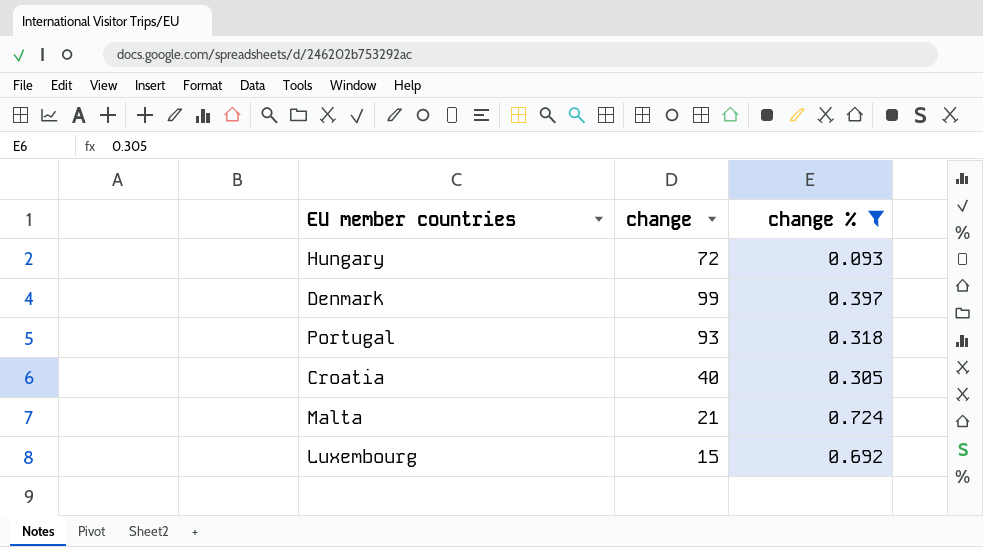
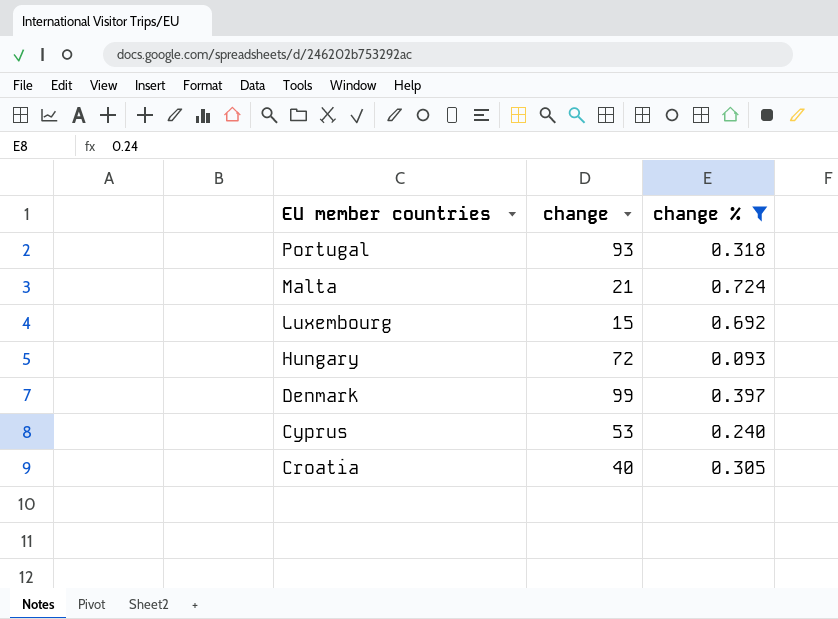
row order: none -> EU member countries descending
row Cyprus: none -> 53 | 0.240

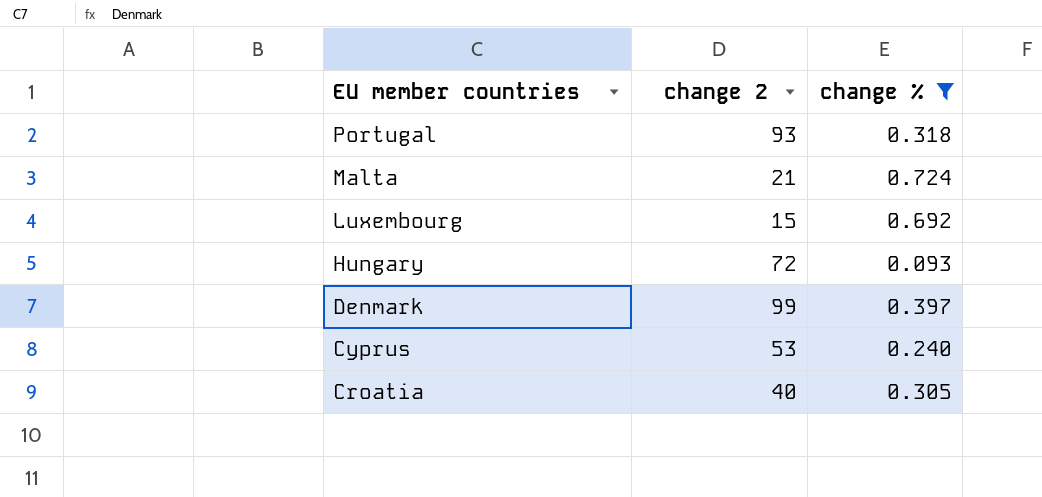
column name: change -> change 2

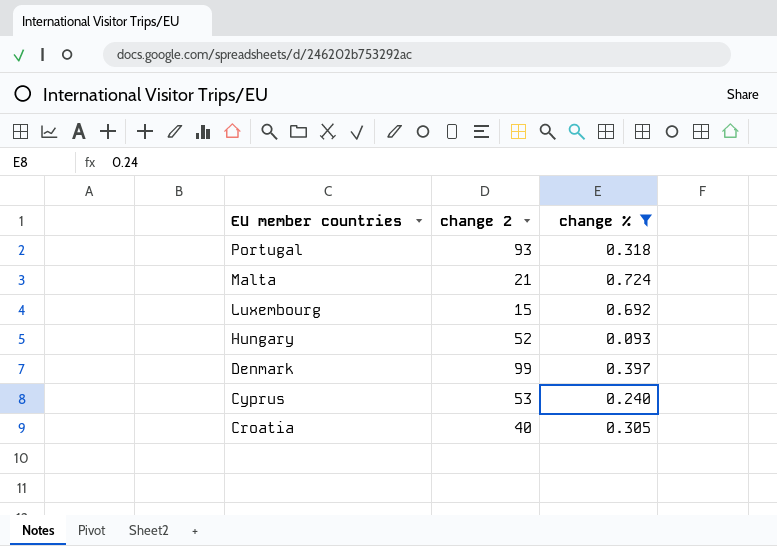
Hungary | change 2: 72 -> 52

